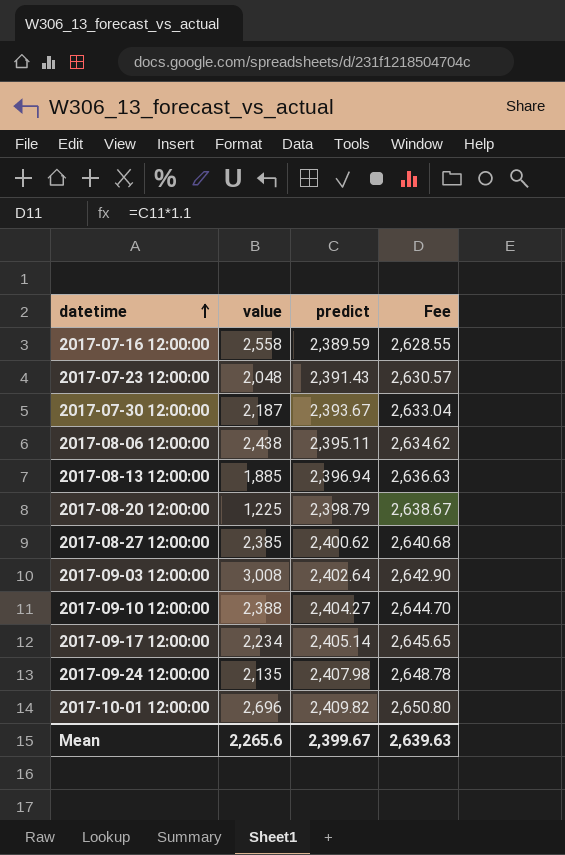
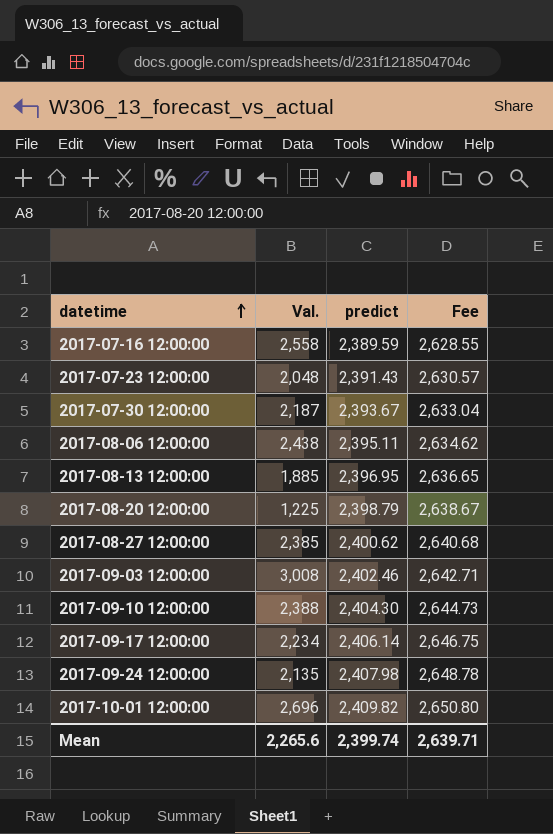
column name: value -> Val.
2017-08-13 12:00:00 | predict: 2,396.94 -> 2,396.95
2017-08-13 12:00:00 | Fee: 2,636.63 -> 2,636.65
2017-09-03 12:00:00 | predict: 2,402.64 -> 2,402.46
2017-09-03 12:00:00 | Fee: 2,642.90 -> 2,642.71
2017-09-10 12:00:00 | predict: 2,404.27 -> 2,404.30
2017-09-10 12:00:00 | Fee: 2,644.70 -> 2,644.73
2017-09-17 12:00:00 | predict: 2,405.14 -> 2,406.14
2017-09-17 12:00:00 | Fee: 2,645.65 -> 2,646.75
Mean | predict: 2,399.67 -> 2,399.74
Mean | Fee: 2,639.63 -> 2,639.71

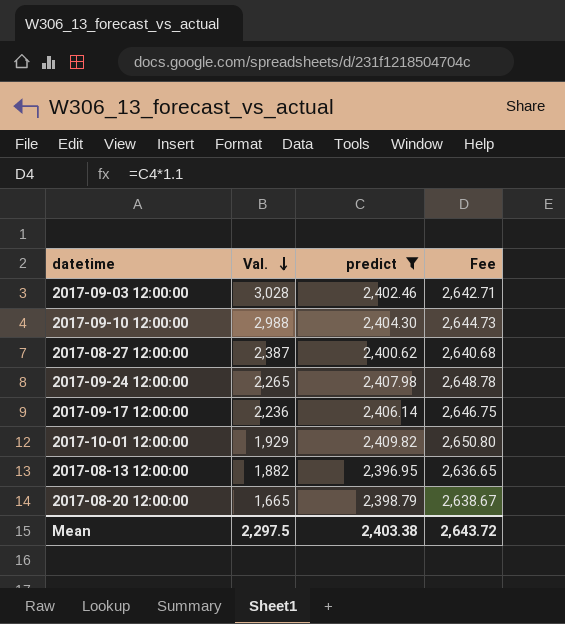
filter: none -> predict >= 2,396.95
row order: datetime ascending -> Val. descending
2017-09-03 12:00:00 | Val.: 3,008 -> 3,028
2017-09-10 12:00:00 | Val.: 2,388 -> 2,988
2017-08-27 12:00:00 | Val.: 2,385 -> 2,387
2017-09-24 12:00:00 | Val.: 2,135 -> 2,265
2017-09-17 12:00:00 | Val.: 2,234 -> 2,236
2017-10-01 12:00:00 | Val.: 2,696 -> 1,929
2017-08-13 12:00:00 | Val.: 1,885 -> 1,882
2017-08-20 12:00:00 | Val.: 1,225 -> 1,665
Mean | Val.: 2,265.6 -> 2,297.5
Mean | predict: 2,399.74 -> 2,403.38
Mean | Fee: 2,639.71 -> 2,643.72

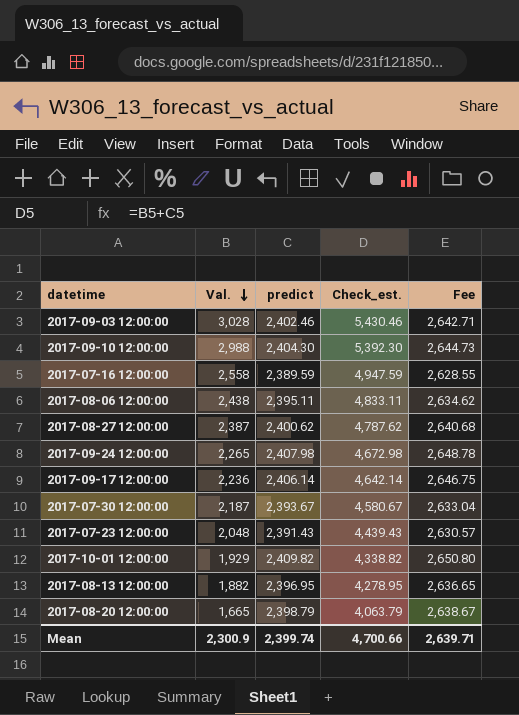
filter: predict >= 2,396.95 -> none
column Check_est. | formula: none -> [Val.] + [predict]
Mean | Val.: 2,297.5 -> 2,300.9
Mean | predict: 2,403.38 -> 2,399.74
Mean | Fee: 2,643.72 -> 2,639.71

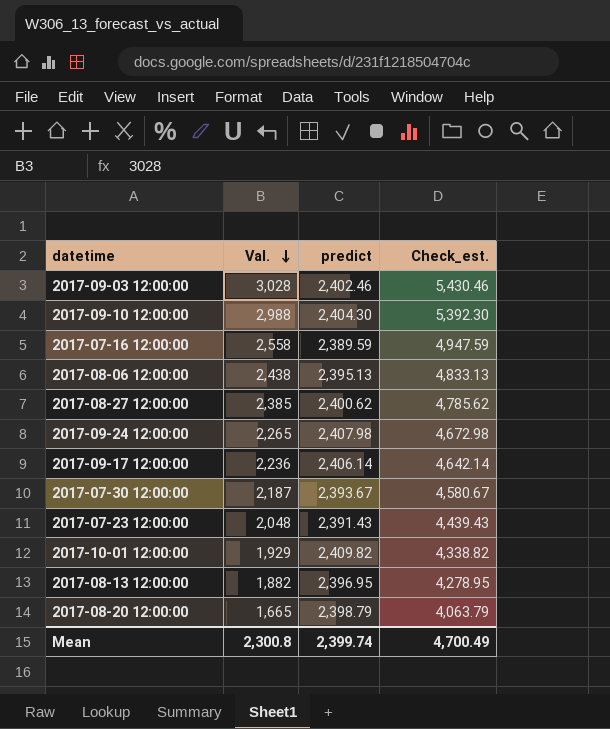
column Fee | formula: [predict] * 1.1 -> none
2017-08-06 12:00:00 | predict: 2,395.11 -> 2,395.13
2017-08-06 12:00:00 | Check_est.: 4,833.11 -> 4,833.13
2017-08-27 12:00:00 | Val.: 2,387 -> 2,385
2017-08-27 12:00:00 | Check_est.: 4,787.62 -> 4,785.62
Mean | Val.: 2,300.9 -> 2,300.8
Mean | Check_est.: 4,700.66 -> 4,700.49

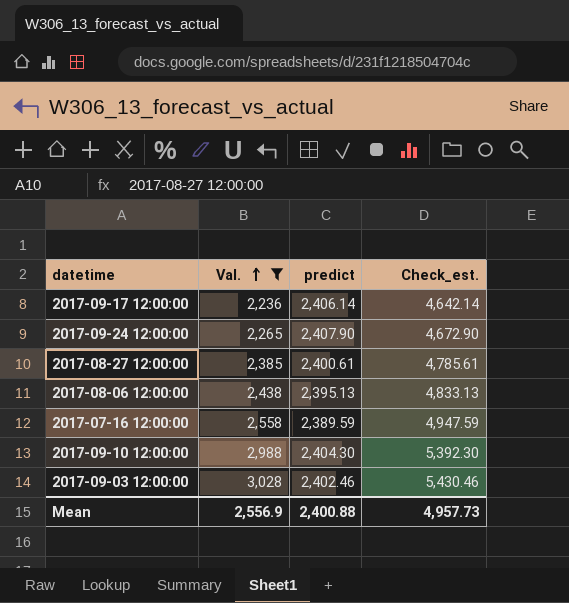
filter: none -> Val. >= 2,236
row order: Val. descending -> Val. ascending
2017-09-24 12:00:00 | predict: 2,407.98 -> 2,407.90
2017-09-24 12:00:00 | Check_est.: 4,672.98 -> 4,672.90
2017-08-27 12:00:00 | predict: 2,400.62 -> 2,400.61
2017-08-27 12:00:00 | Check_est.: 4,785.62 -> 4,785.61
Mean | Val.: 2,300.8 -> 2,556.9
Mean | predict: 2,399.74 -> 2,400.88
Mean | Check_est.: 4,700.49 -> 4,957.73

